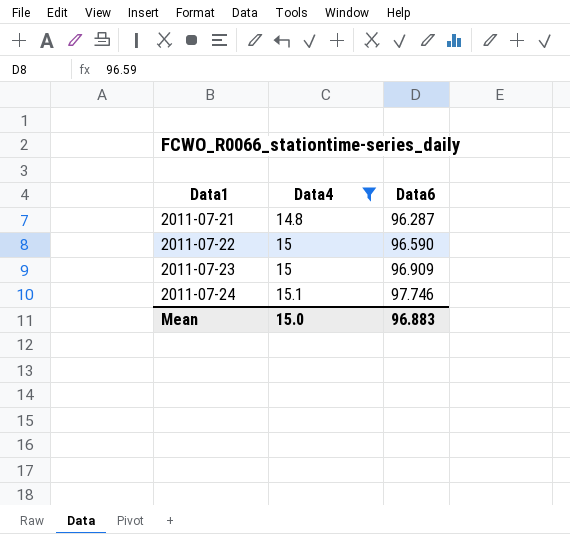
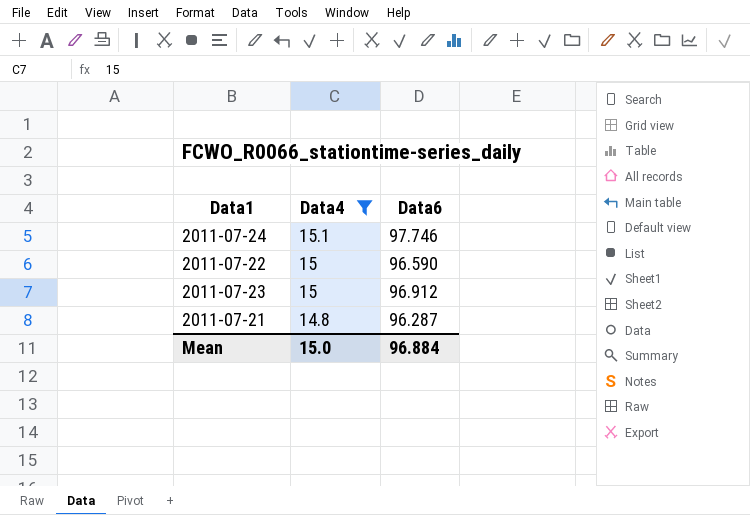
row order: Data1 ascending -> Data4 descending
2011-07-23 | Data6: 96.909 -> 96.912
Mean | Data6: 96.883 -> 96.884

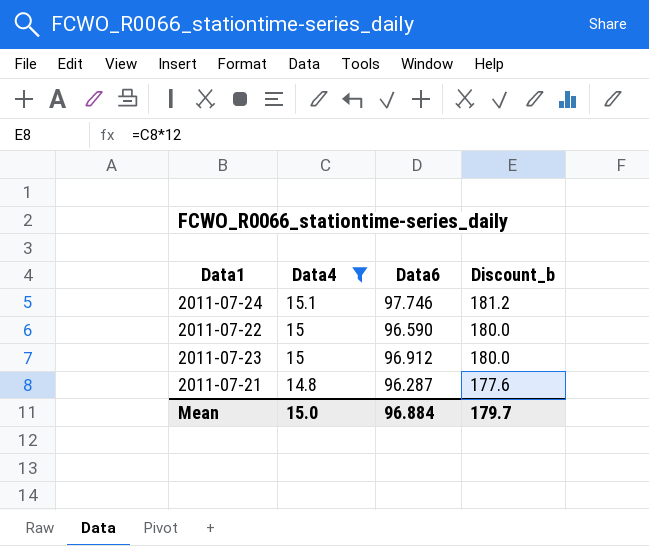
column Discount_b | formula: none -> [Data4] * 12

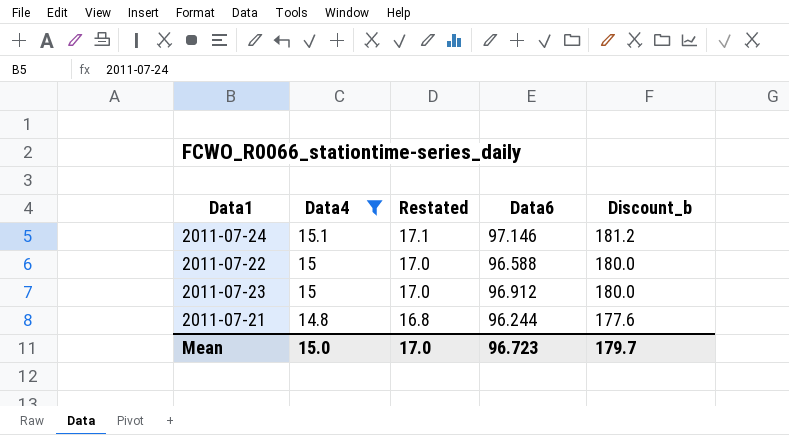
column Restated | formula: none -> [Data4] + 2
2011-07-24 | Data6: 97.746 -> 97.146
2011-07-22 | Data6: 96.590 -> 96.588
2011-07-21 | Data6: 96.287 -> 96.244
Mean | Data6: 96.884 -> 96.723

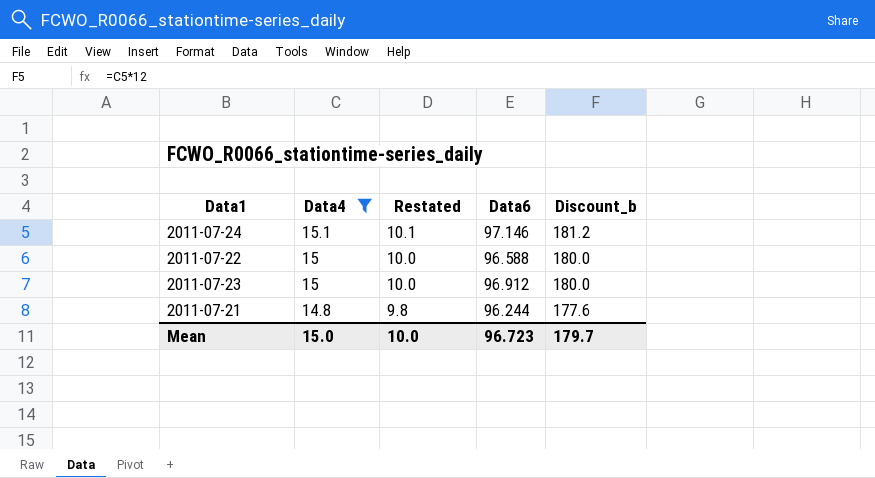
column Restated | formula: [Data4] + 2 -> [Data4] - 5
Mean | Restated: 17.0 -> 10.0

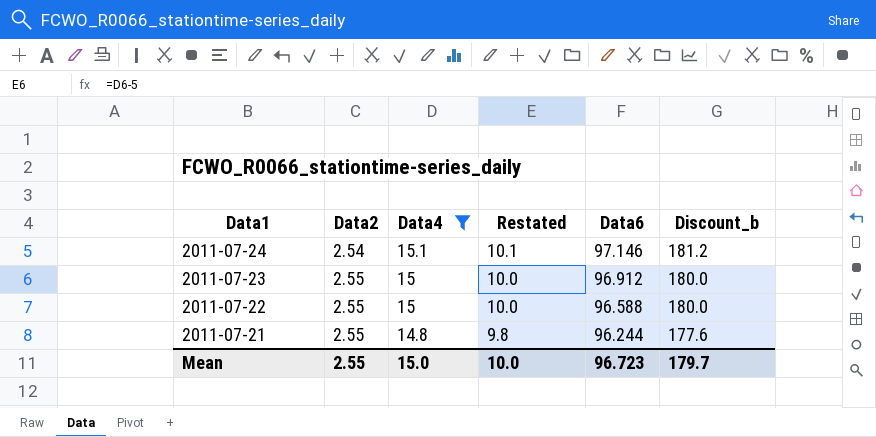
row order: Data4 descending -> Data1 descending
column Data2 | position: none -> 2

